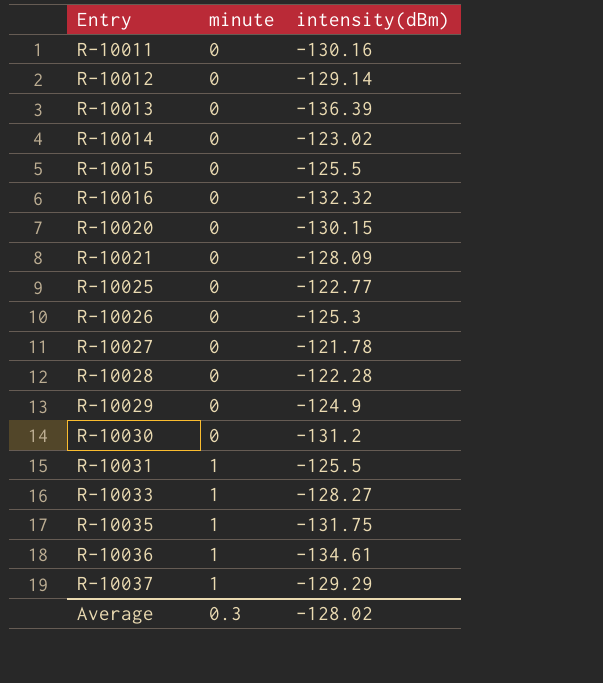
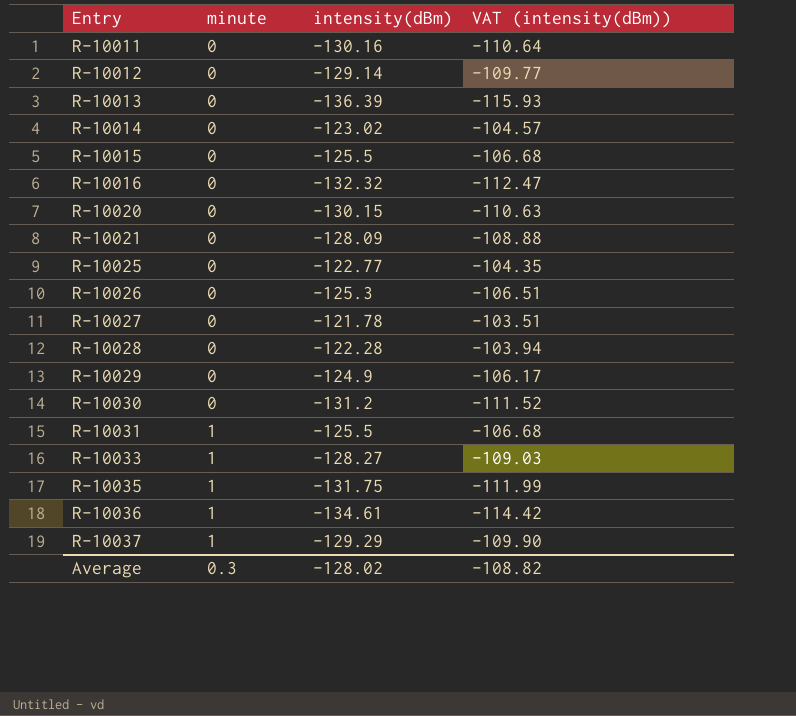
column VAT (intensity(dBm)) | formula: none -> [intensity(dBm)] * 0.85

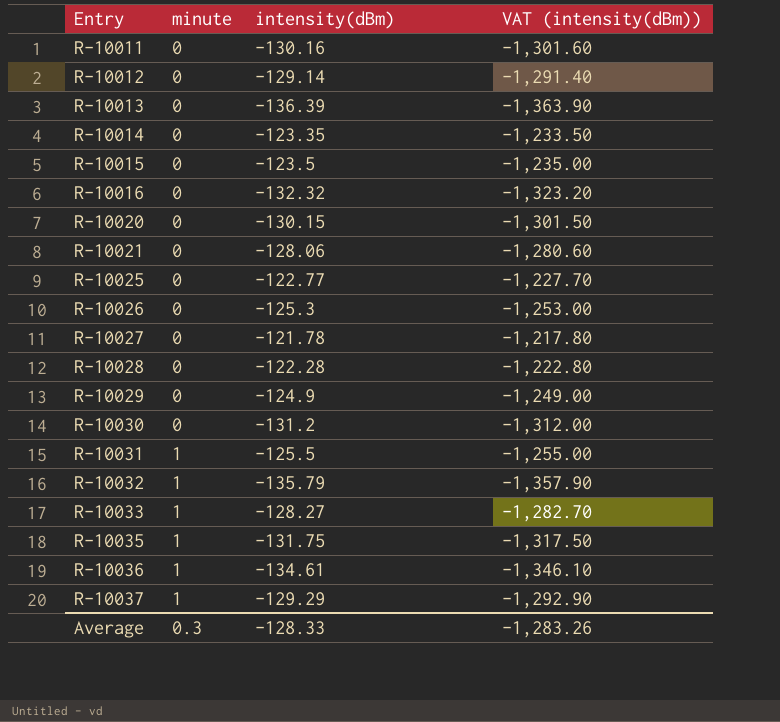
column VAT (intensity(dBm)) | formula: [intensity(dBm)] * 0.85 -> [intensity(dBm)] * 10
R-10014 | intensity(dBm): -123.02 -> -123.35
R-10015 | intensity(dBm): -125.5 -> -123.5
R-10021 | intensity(dBm): -128.09 -> -128.06
row R-10032: none -> 1 | -135.79 | -1,357.90
Average | intensity(dBm): -128.02 -> -128.33
Average | VAT (intensity(dBm)): -108.82 -> -1,283.26

